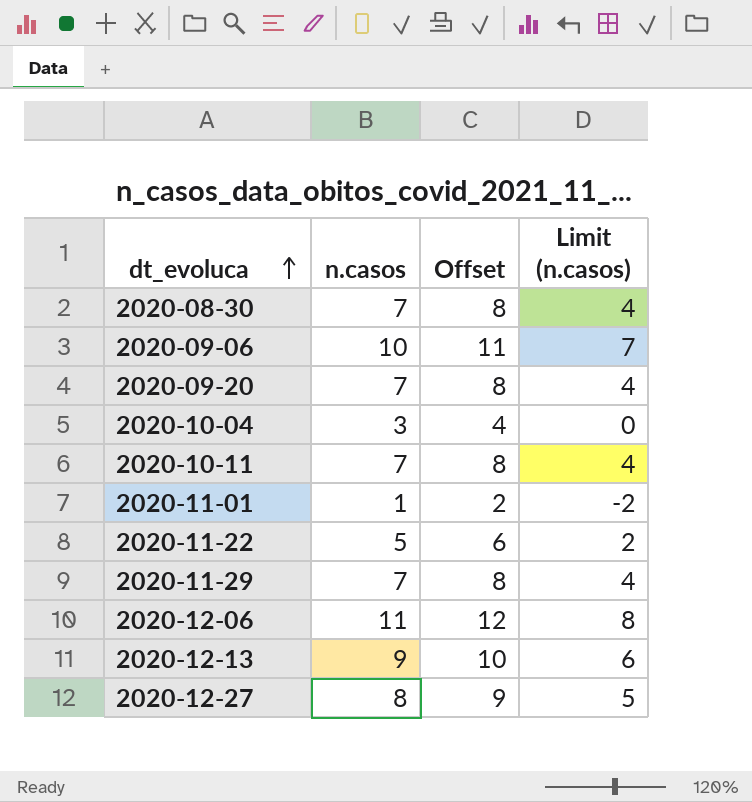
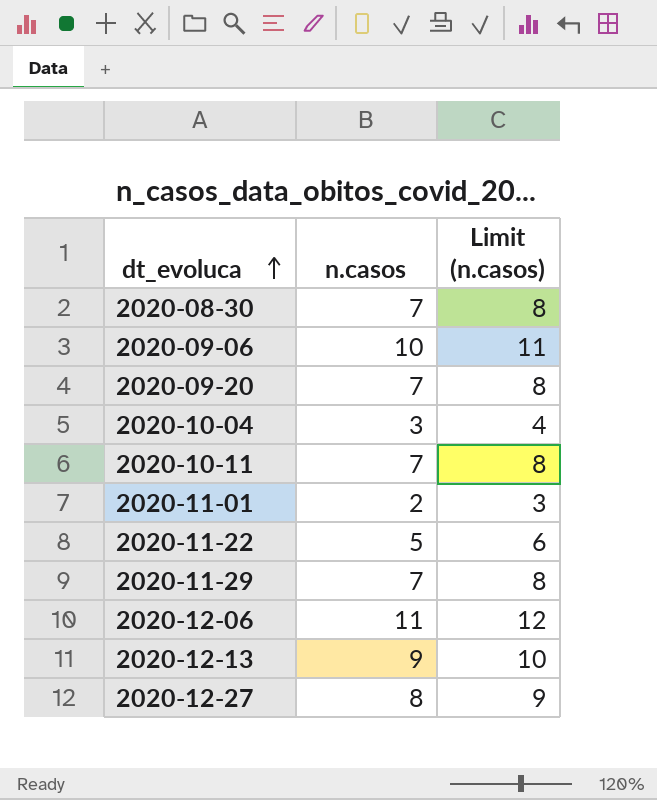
column Offset | formula: [n.casos] + 1 -> none
column Limit (n.casos) | formula: [n.casos] - 3 -> [n.casos] + 1
2020-11-01 | n.casos: 1 -> 2

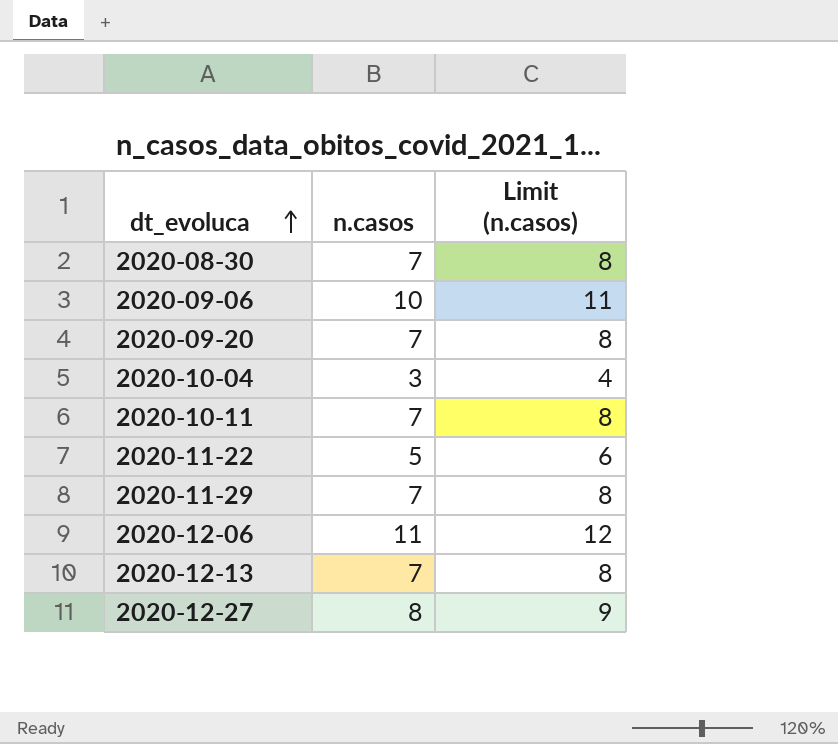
row 2020-11-01: 2 | 3 -> none
2020-12-13 | n.casos: 9 -> 7
2020-12-13 | Limit (n.casos): 10 -> 8

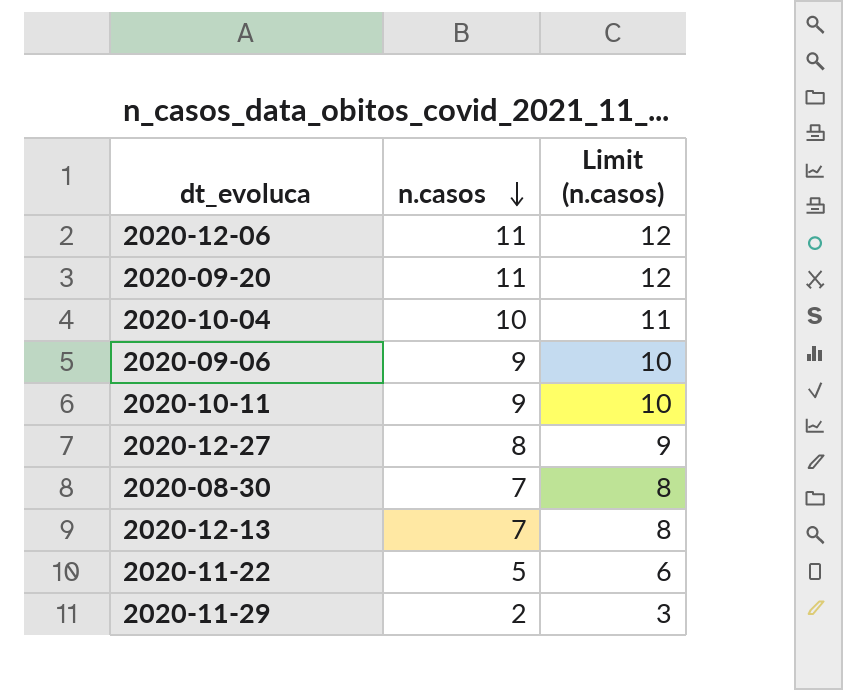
row order: dt_evoluca ascending -> n.casos descending
2020-09-20 | n.casos: 7 -> 11
2020-09-20 | Limit (n.casos): 8 -> 12
2020-10-04 | n.casos: 3 -> 10
2020-10-04 | Limit (n.casos): 4 -> 11
2020-09-06 | n.casos: 10 -> 9
2020-09-06 | Limit (n.casos): 11 -> 10
2020-10-11 | n.casos: 7 -> 9
2020-10-11 | Limit (n.casos): 8 -> 10
2020-11-29 | n.casos: 7 -> 2
2020-11-29 | Limit (n.casos): 8 -> 3

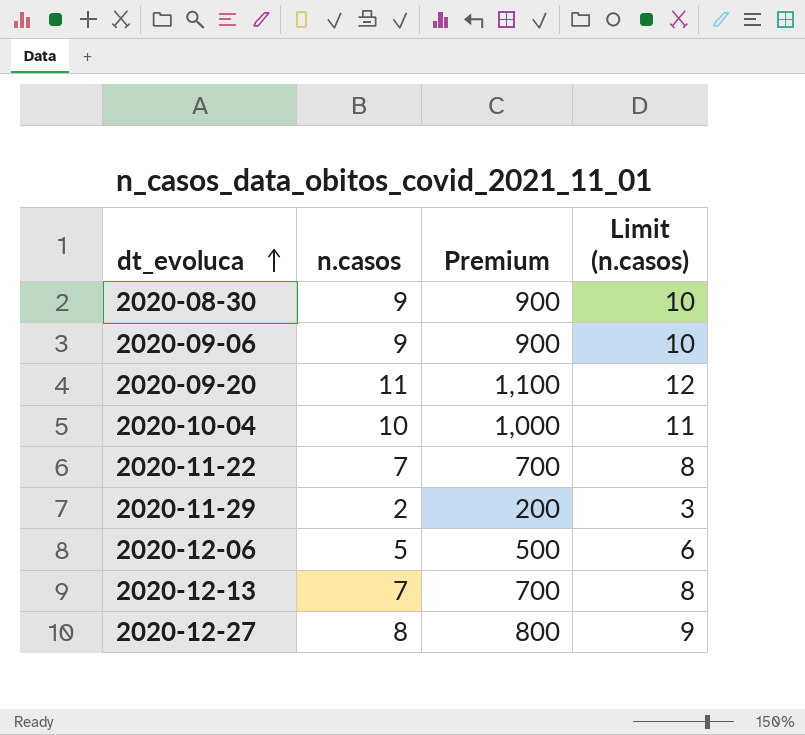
row order: n.casos descending -> dt_evoluca ascending
column Premium | formula: none -> [n.casos] * 100
row 2020-10-11: 9 | 10 -> none
2020-08-30 | n.casos: 7 -> 9
2020-08-30 | Limit (n.casos): 8 -> 10
2020-11-22 | n.casos: 5 -> 7
2020-11-22 | Limit (n.casos): 6 -> 8
2020-12-06 | n.casos: 11 -> 5
2020-12-06 | Limit (n.casos): 12 -> 6

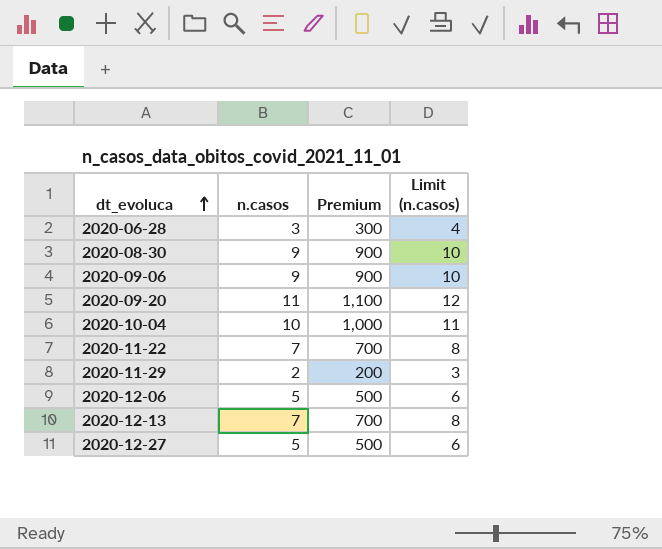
row 2020-06-28: none -> 3 | 300 | 4
2020-12-27 | n.casos: 8 -> 5
2020-12-27 | Premium: 800 -> 500
2020-12-27 | Limit (n.casos): 9 -> 6

